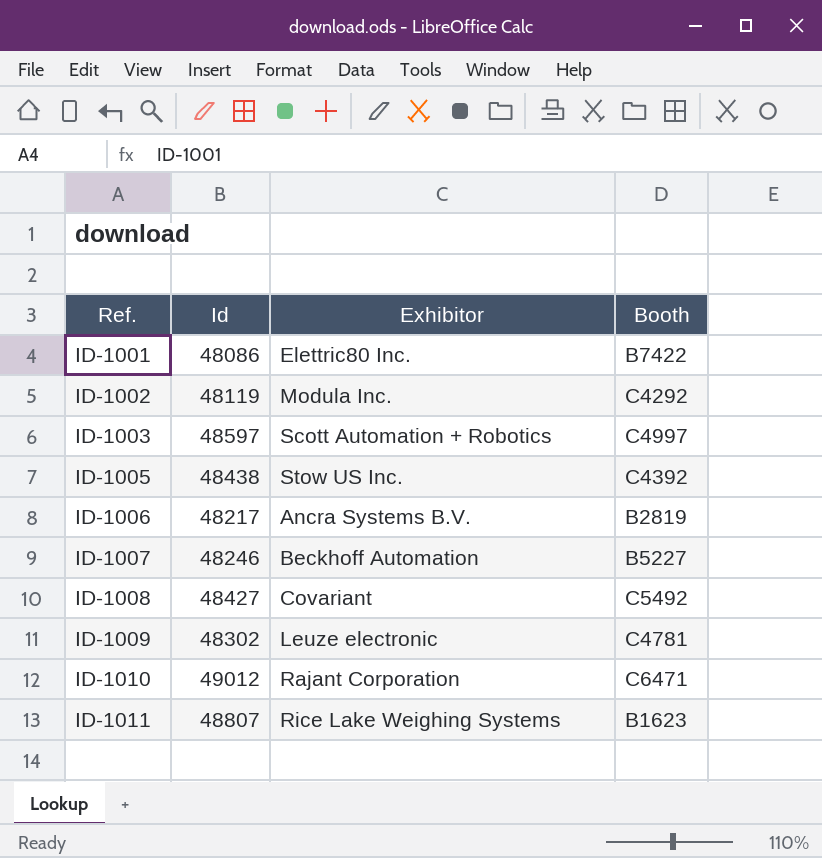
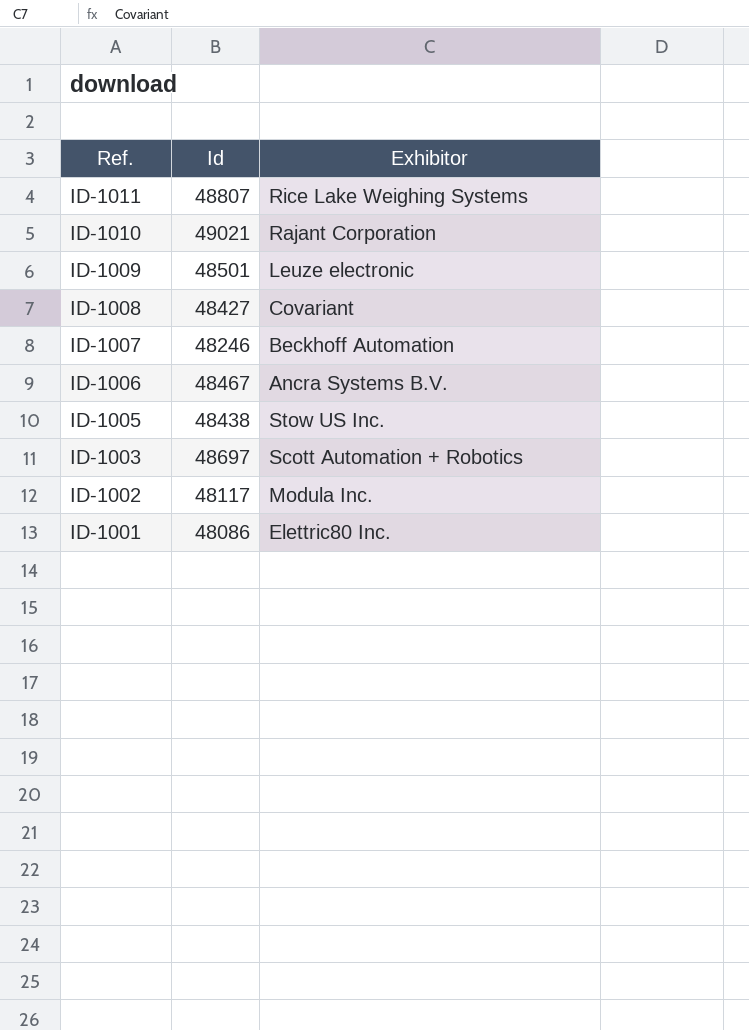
row order: Ref. ascending -> Ref. descending
column Booth | position: 4 -> none
ID-1010 | Id: 49012 -> 49021
ID-1009 | Id: 48302 -> 48501
ID-1006 | Id: 48217 -> 48467
ID-1003 | Id: 48597 -> 48697
ID-1002 | Id: 48119 -> 48117

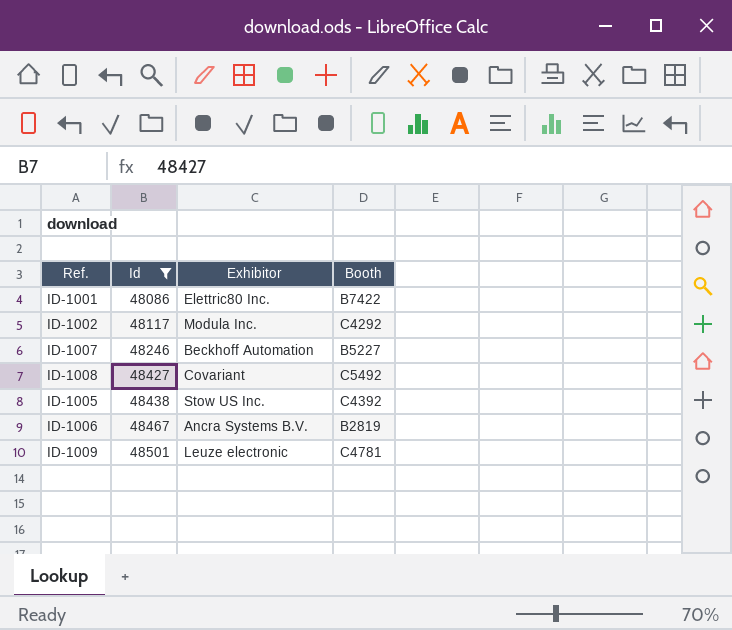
filter: none -> Id <= 48501
row order: Ref. descending -> Id ascending
column Booth | position: none -> 4

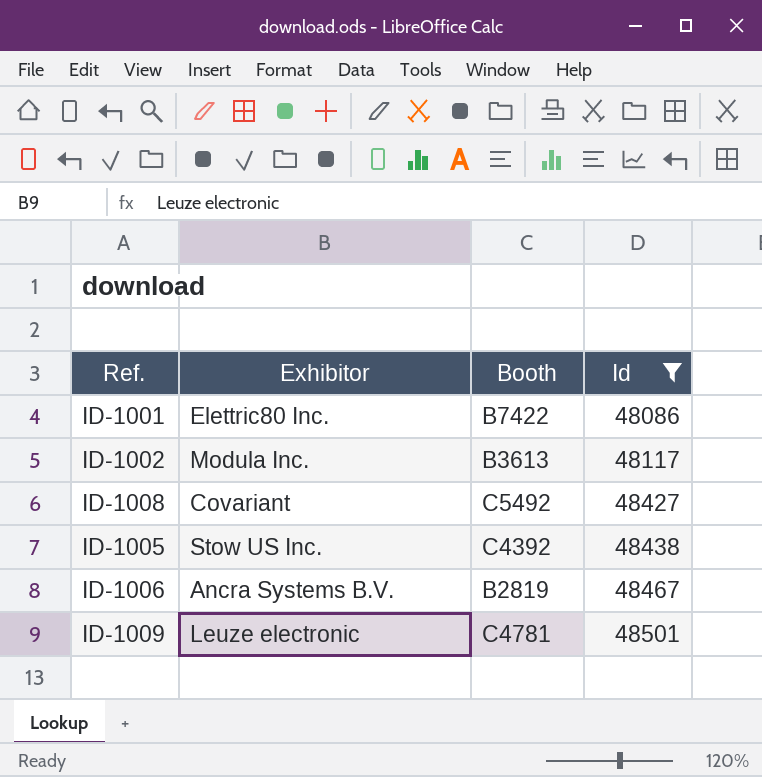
column Id | position: 2 -> 4
row ID-1007: 48246 | Beckhoff Automation | B5227 -> none
ID-1002 | Booth: C4292 -> B3613

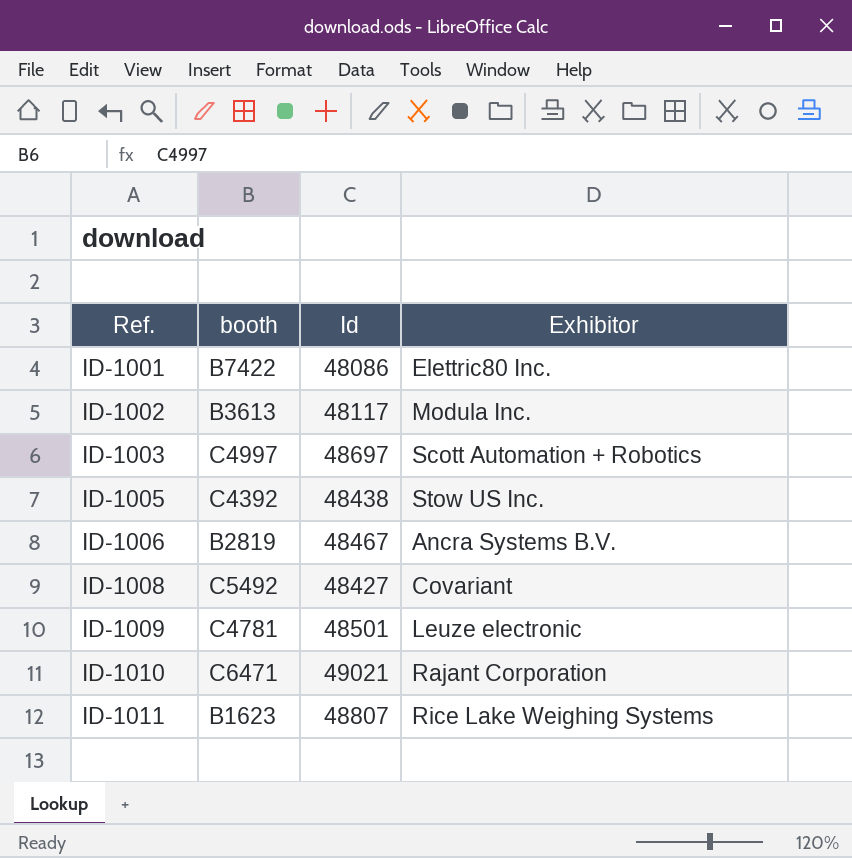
filter: Id <= 48501 -> none
row order: Id ascending -> Ref. ascending
column name: Booth -> booth
column Exhibitor | position: 2 -> 4

